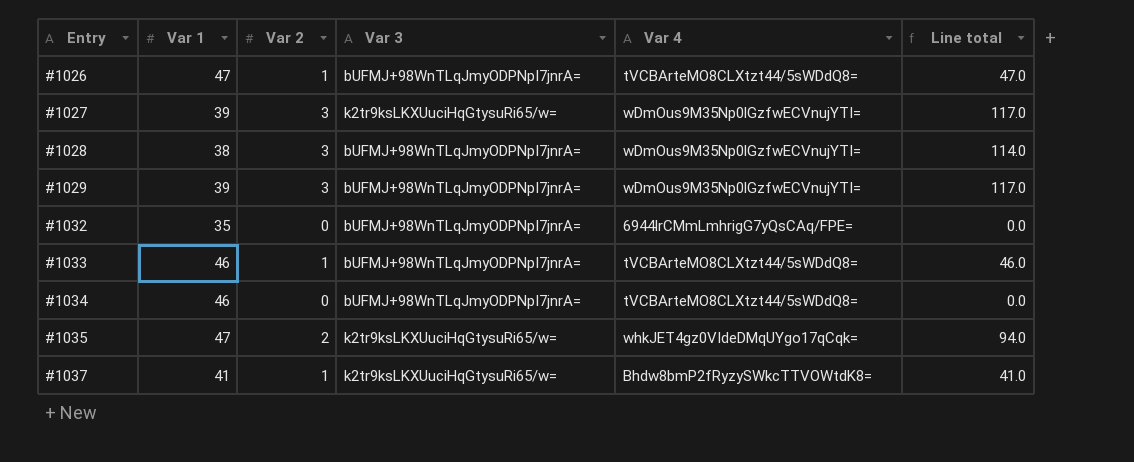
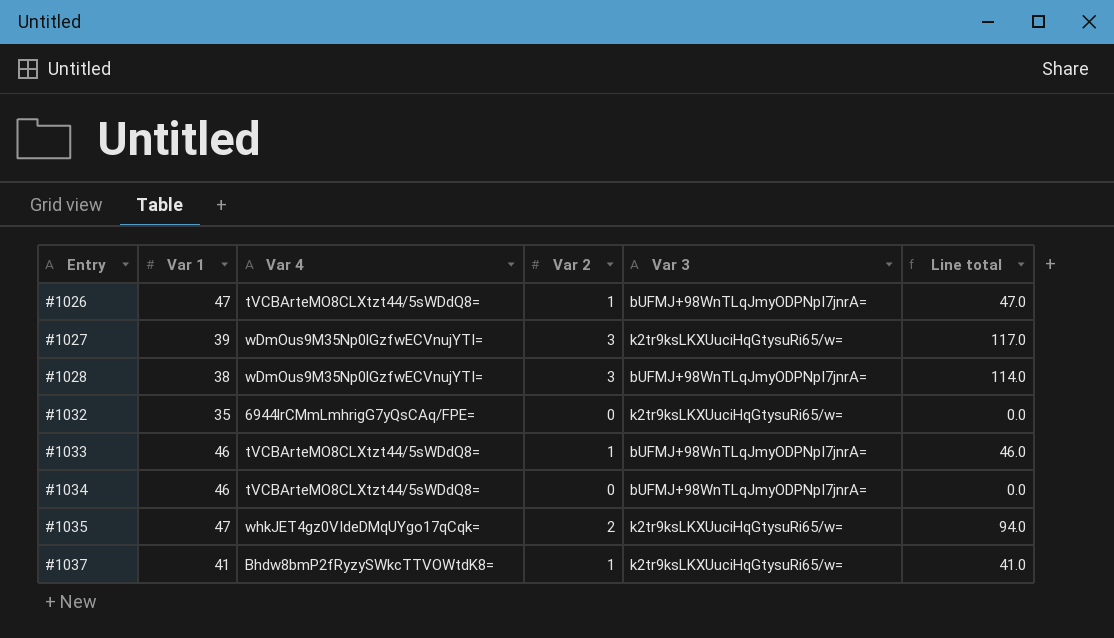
column Var 4 | position: 5 -> 3
row #1029: 39 | 3 | bUFMJ+98WnTLqJmyODPNpI7jnrA= | wDmOus9M35Np0lGzfwECVnujYTI= | 117.0 -> none
#1032 | Var 3: bUFMJ+98WnTLqJmyODPNpI7jnrA= -> k2tr9ksLKXUuciHqGtysuRi65/w=

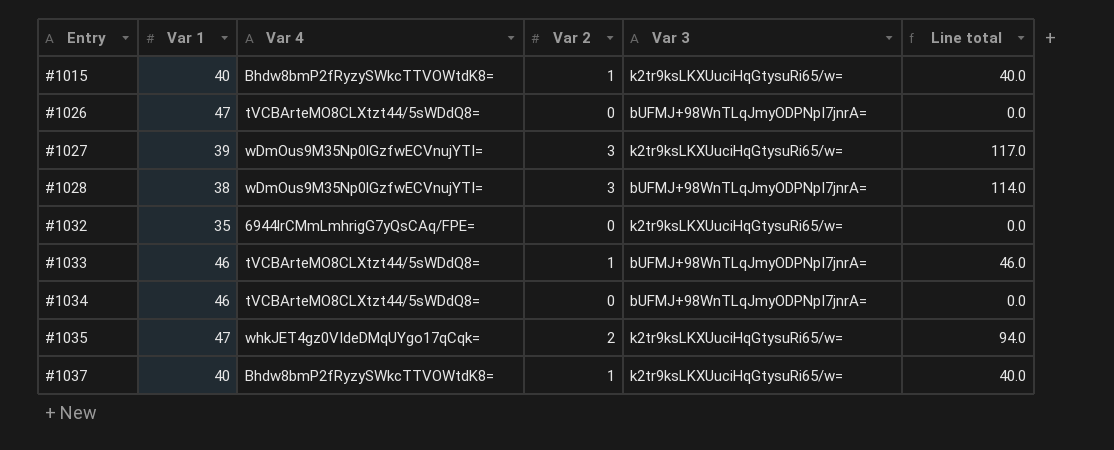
row #1015: none -> 40 | Bhdw8bmP2fRyzySWkcTTVOWtdK8= | 1 | k2tr9ksLKXUuciHqGtysuRi65/w= | 40.0
#1026 | Var 2: 1 -> 0
#1026 | Line total: 47.0 -> 0.0
#1037 | Var 1: 41 -> 40
#1037 | Line total: 41.0 -> 40.0

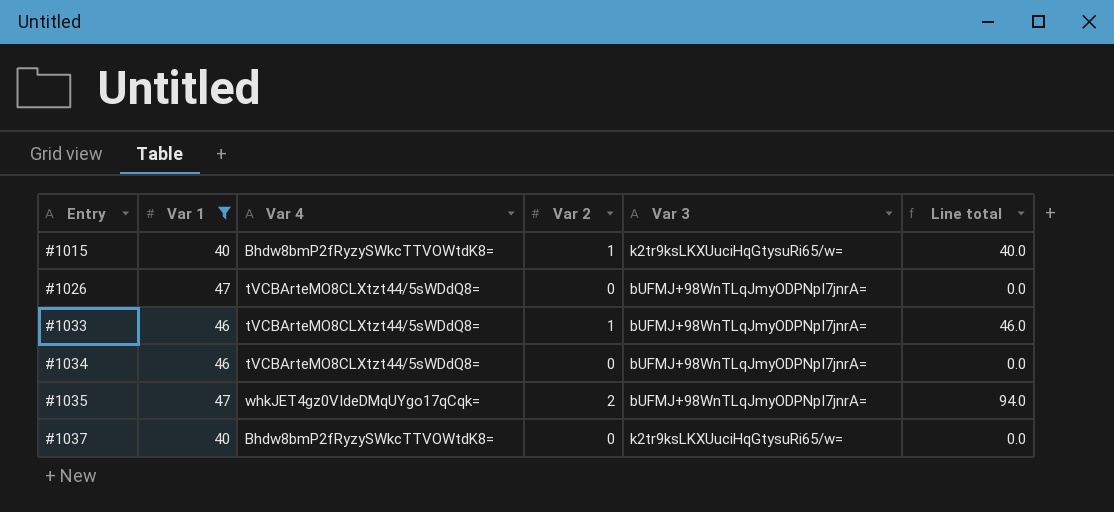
filter: none -> Var 1 >= 40
#1035 | Var 3: k2tr9ksLKXUuciHqGtysuRi65/w= -> bUFMJ+98WnTLqJmyODPNpI7jnrA=
#1037 | Var 2: 1 -> 0
#1037 | Line total: 40.0 -> 0.0

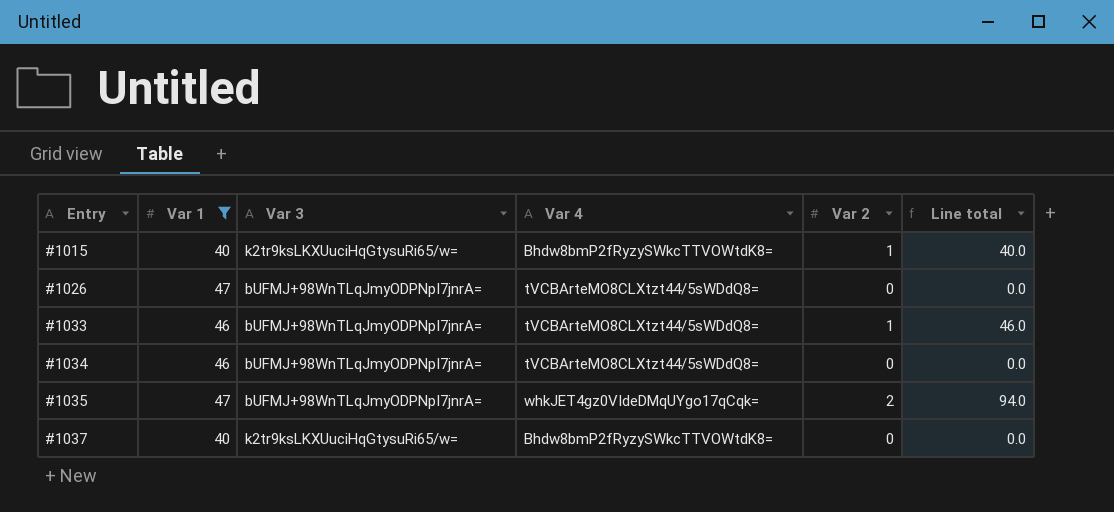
column Var 3 | position: 5 -> 3

